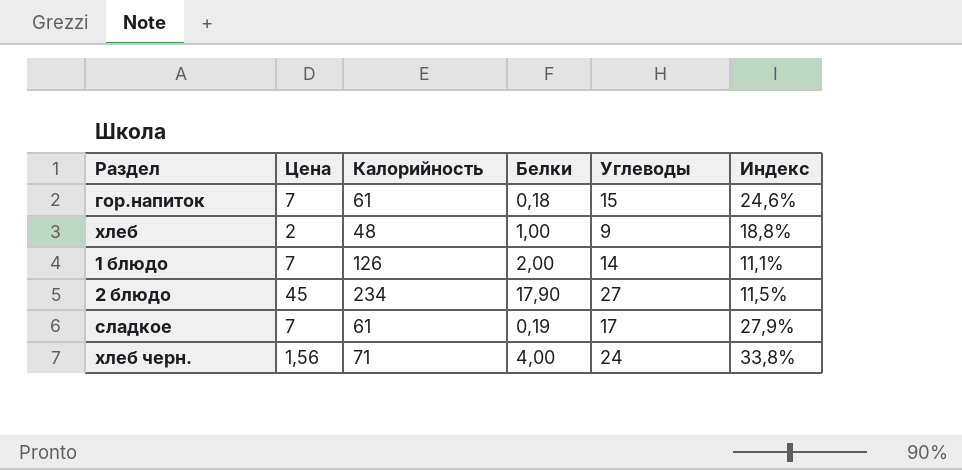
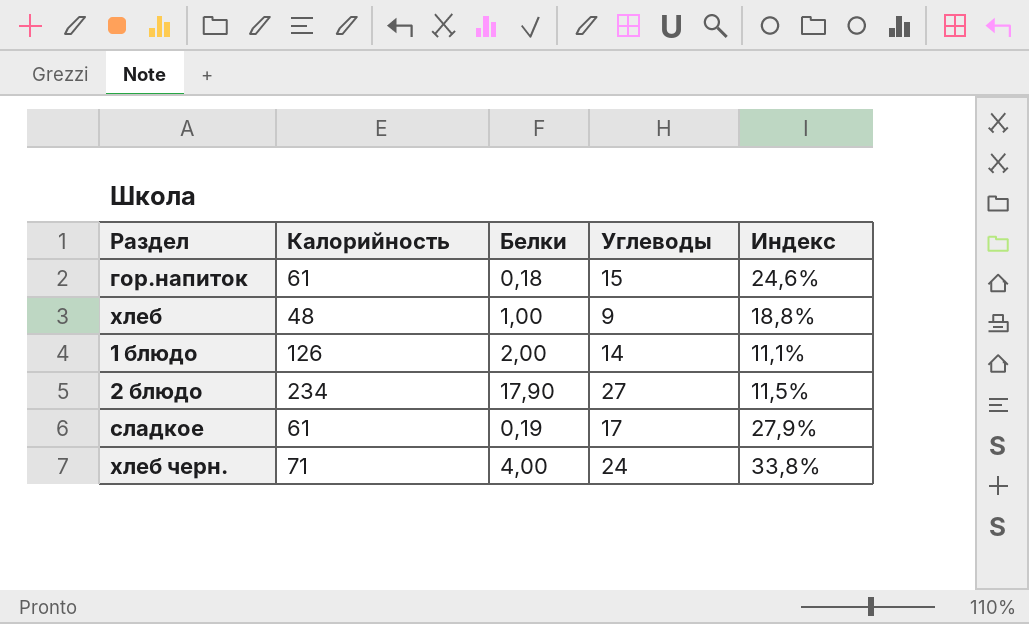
column Цена | position: 2 -> none

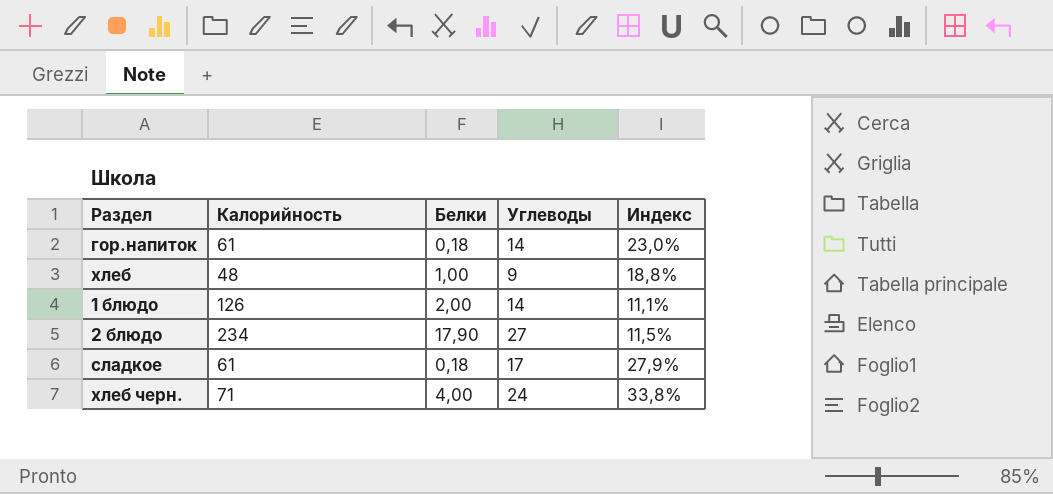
гор.напиток | Углеводы: 15 -> 14
гор.напиток | Индекс: 24,6% -> 23,0%
сладкое | Белки: 0,19 -> 0,18

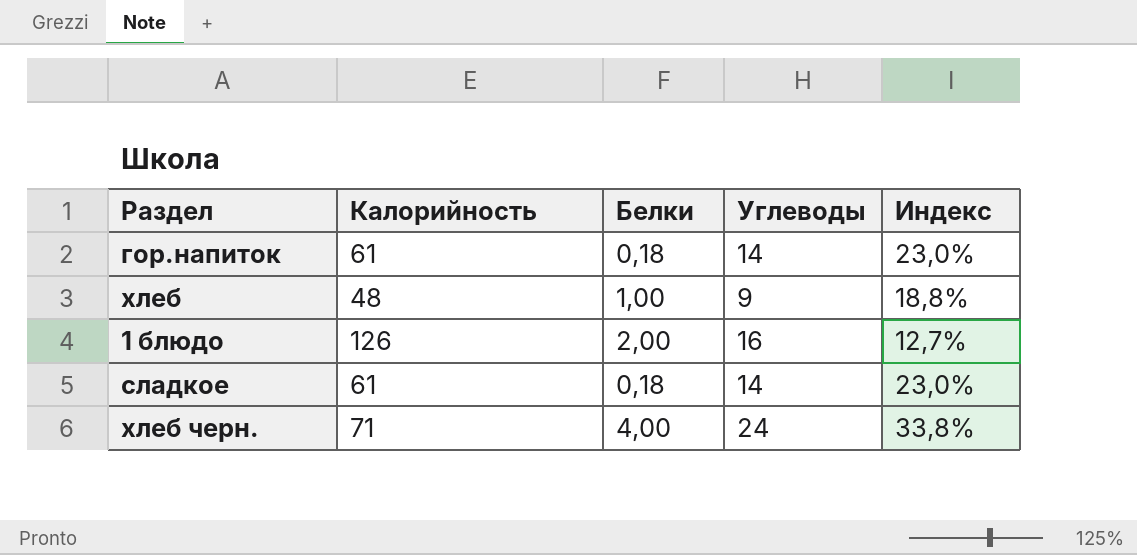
row 2 блюдо: 234 | 17,90 | 27 | 11,5% -> none
1 блюдо | Углеводы: 14 -> 16
1 блюдо | Индекс: 11,1% -> 12,7%
сладкое | Углеводы: 17 -> 14
сладкое | Индекс: 27,9% -> 23,0%

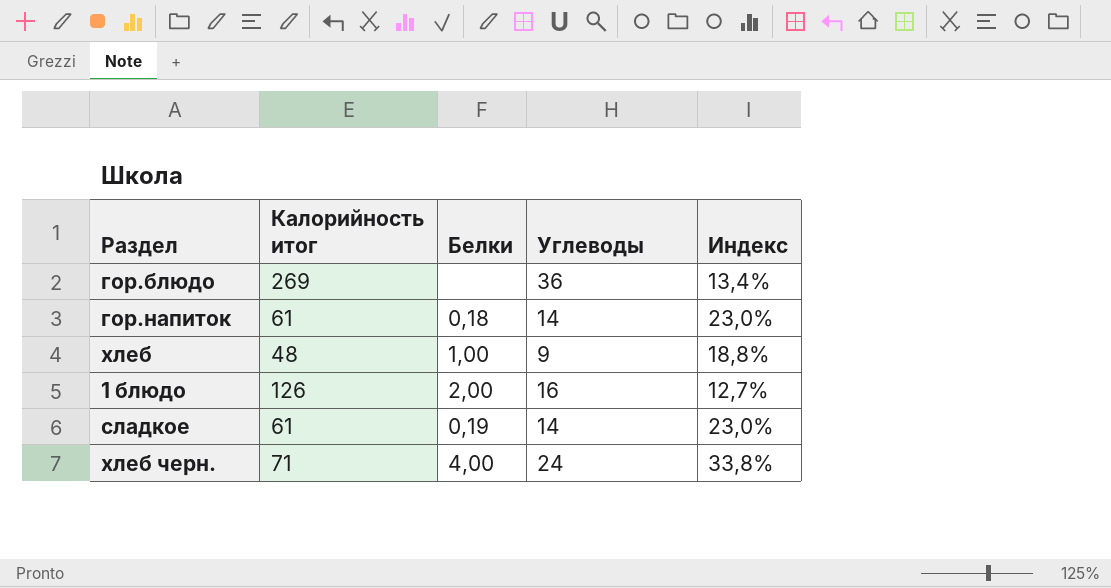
column name: Калорийность -> Калорийность итог
row гор.блюдо: none -> 269 | none | 36 | 13,4%
сладкое | Белки: 0,18 -> 0,19

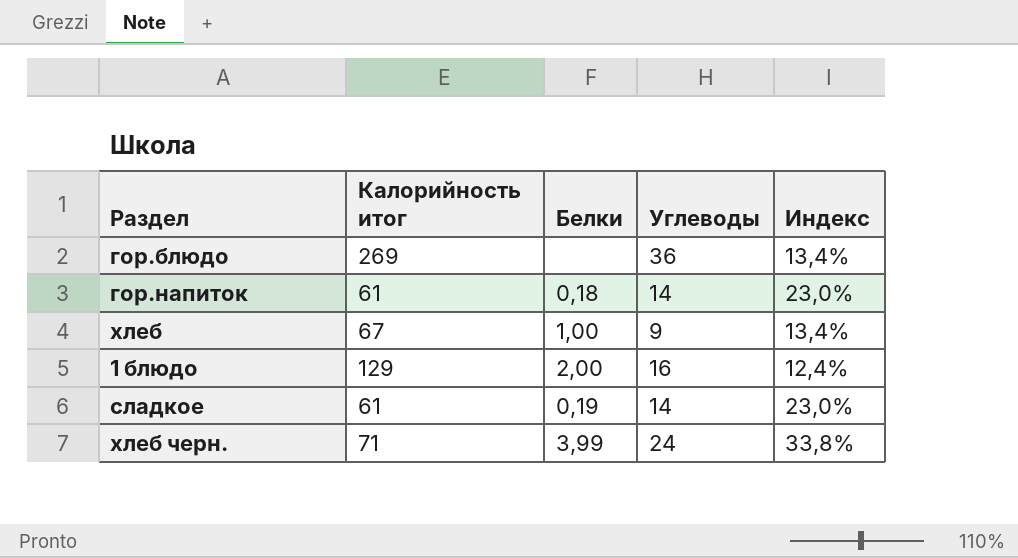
хлеб | Калорийность итог: 48 -> 67
хлеб | Индекс: 18,8% -> 13,4%
1 блюдо | Калорийность итог: 126 -> 129
1 блюдо | Индекс: 12,7% -> 12,4%
хлеб черн. | Белки: 4,00 -> 3,99

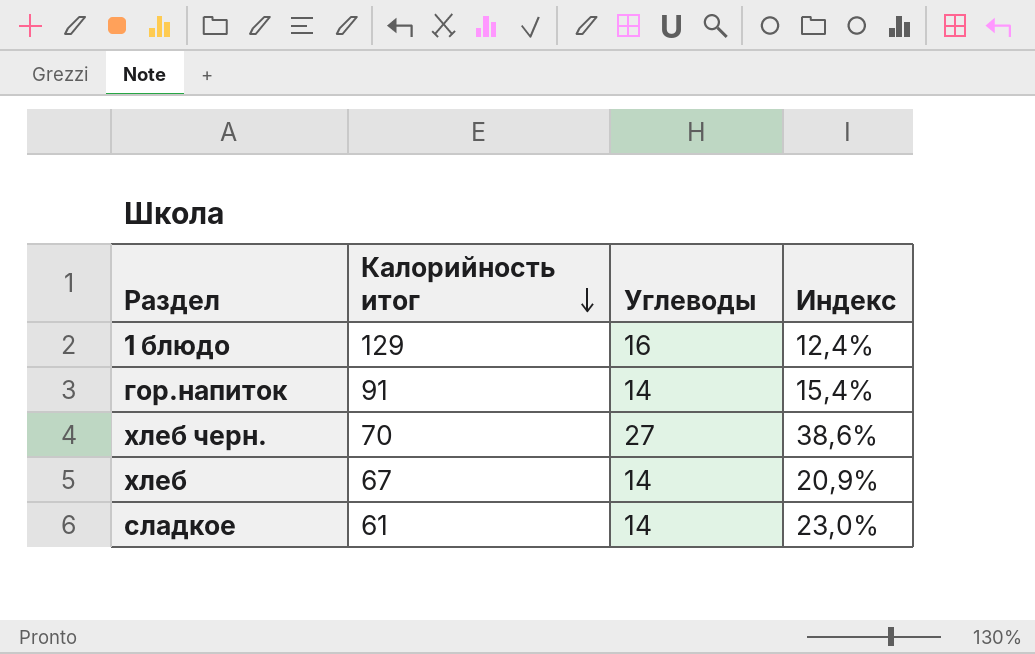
row order: none -> Калорийность итог descending
column Белки | position: 3 -> none
row гор.блюдо: 269 | none | 36 | 13,4% -> none
гор.напиток | Калорийность итог: 61 -> 91
гор.напиток | Индекс: 23,0% -> 15,4%
хлеб черн. | Калорийность итог: 71 -> 70
хлеб черн. | Углеводы: 24 -> 27
хлеб черн. | Индекс: 33,8% -> 38,6%
хлеб | Углеводы: 9 -> 14
хлеб | Индекс: 13,4% -> 20,9%

